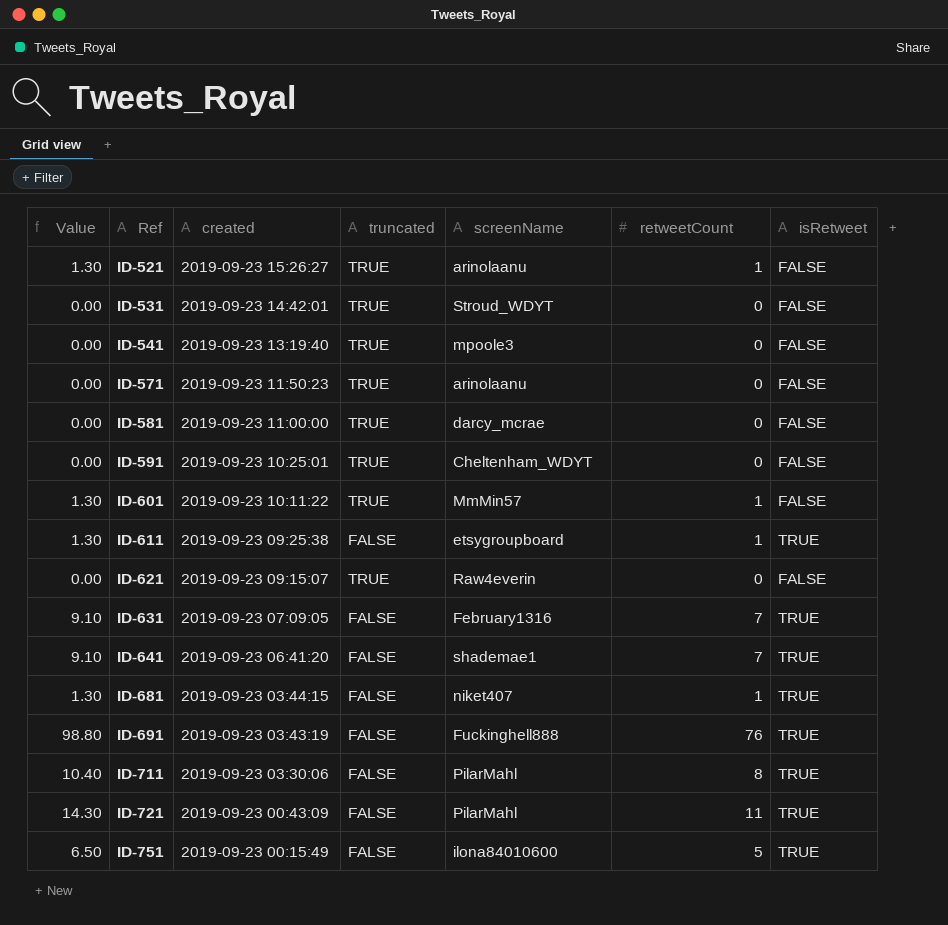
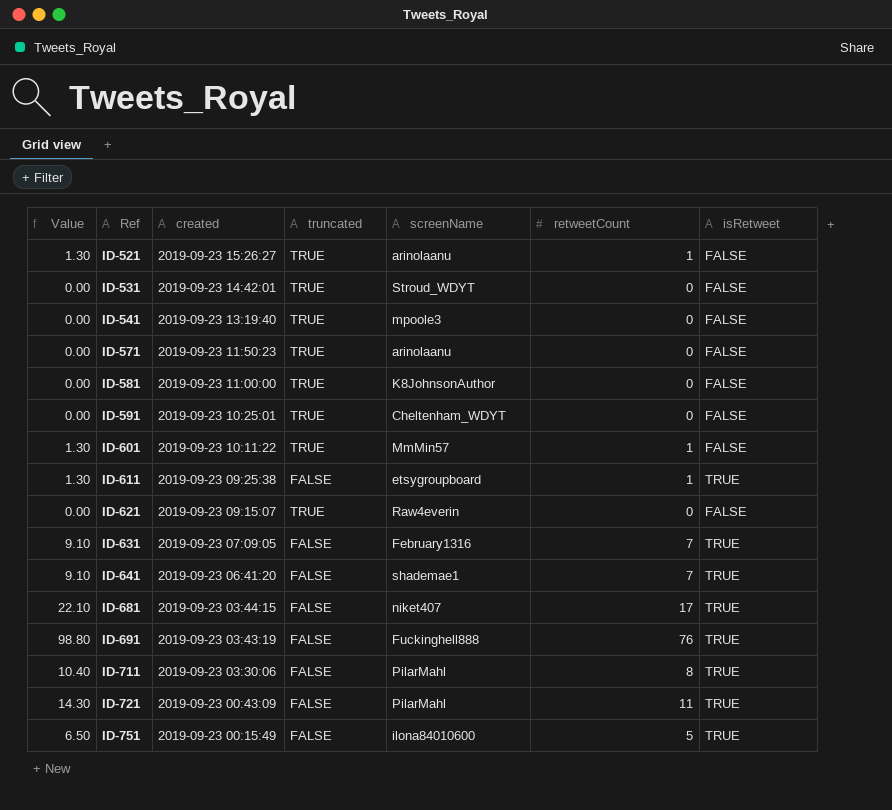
ID-581 | screenName: darcy_mcrae -> K8JohnsonAuthor
ID-681 | Value: 1.30 -> 22.10
ID-681 | retweetCount: 1 -> 17

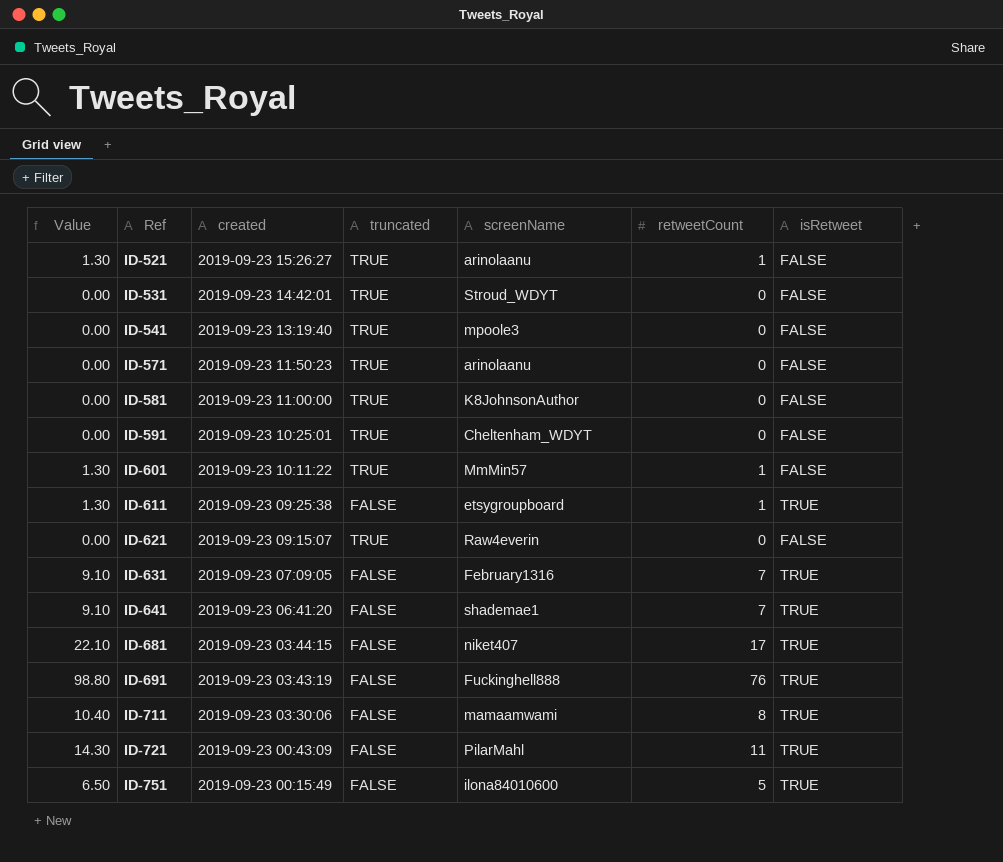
ID-711 | screenName: PilarMahl -> mamaamwami

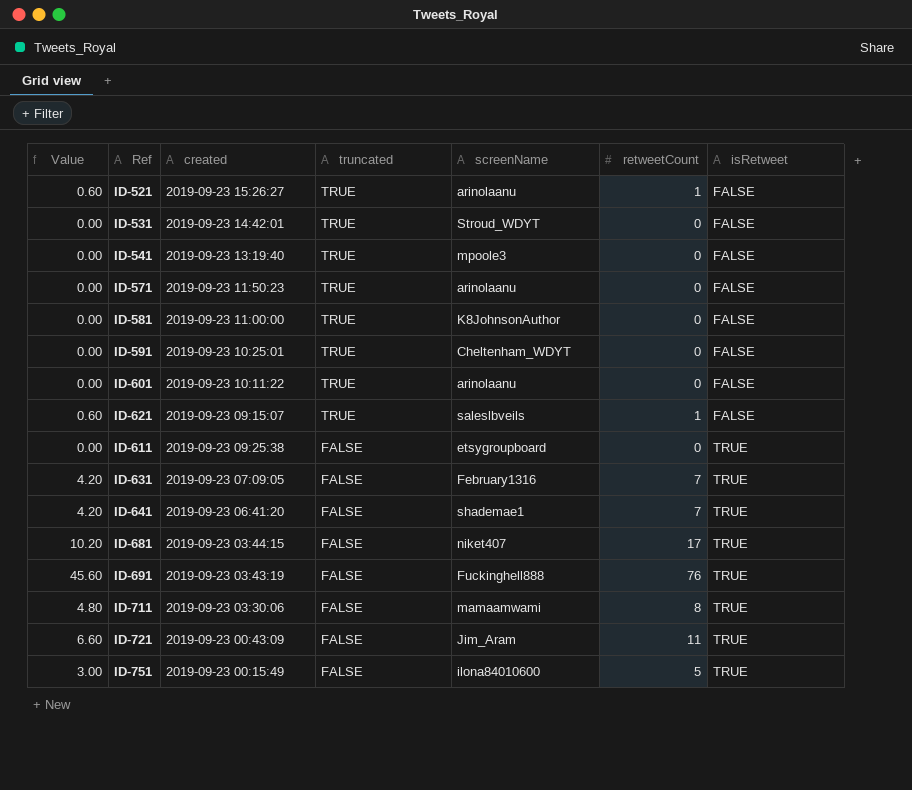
row order: Ref ascending -> truncated descending
column Value | formula: [retweetCount] * 1.3 -> [retweetCount] * 0.6
ID-601 | screenName: MmMin57 -> arinolaanu
ID-601 | retweetCount: 1 -> 0
ID-621 | screenName: Raw4everin -> saleslbveils
ID-621 | retweetCount: 0 -> 1
ID-611 | retweetCount: 1 -> 0
ID-721 | screenName: PilarMahl -> Jim_Aram

